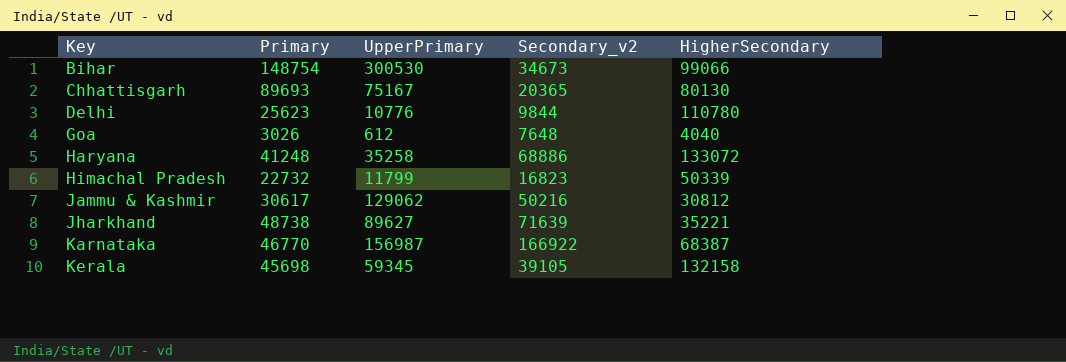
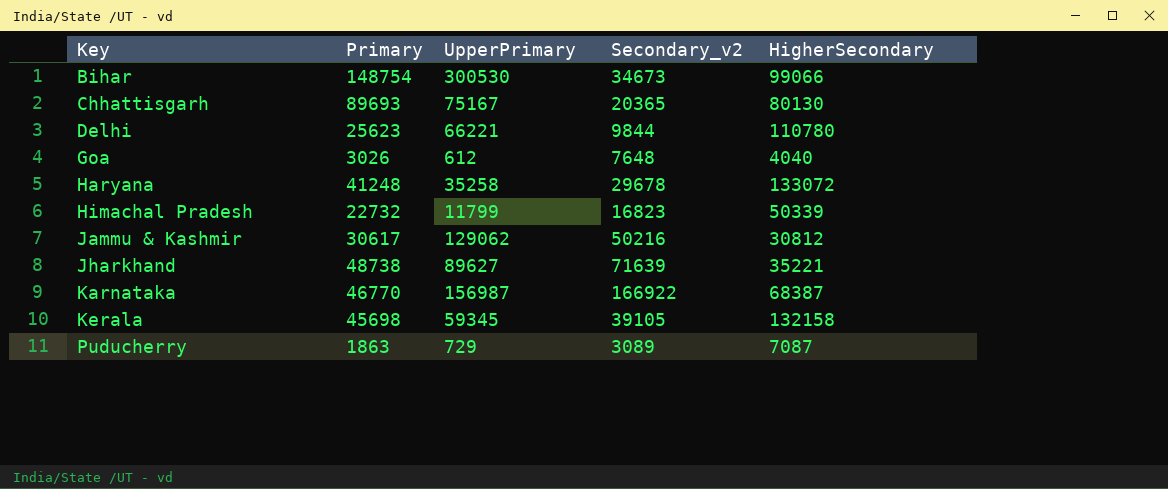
Delhi | UpperPrimary: 10776 -> 66221
Haryana | Secondary_v2: 68886 -> 29678
row Puducherry: none -> 1863 | 729 | 3089 | 7087

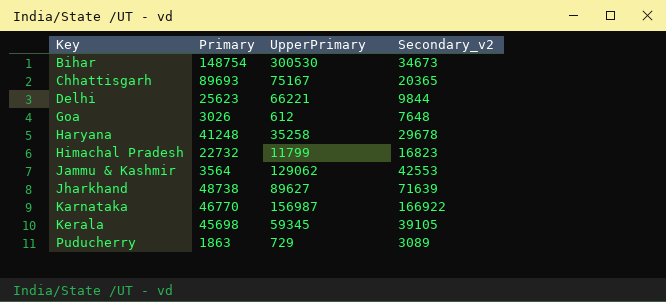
column HigherSecondary | position: 5 -> none
Jammu & Kashmir | Primary: 30617 -> 3564
Jammu & Kashmir | Secondary_v2: 50216 -> 42553

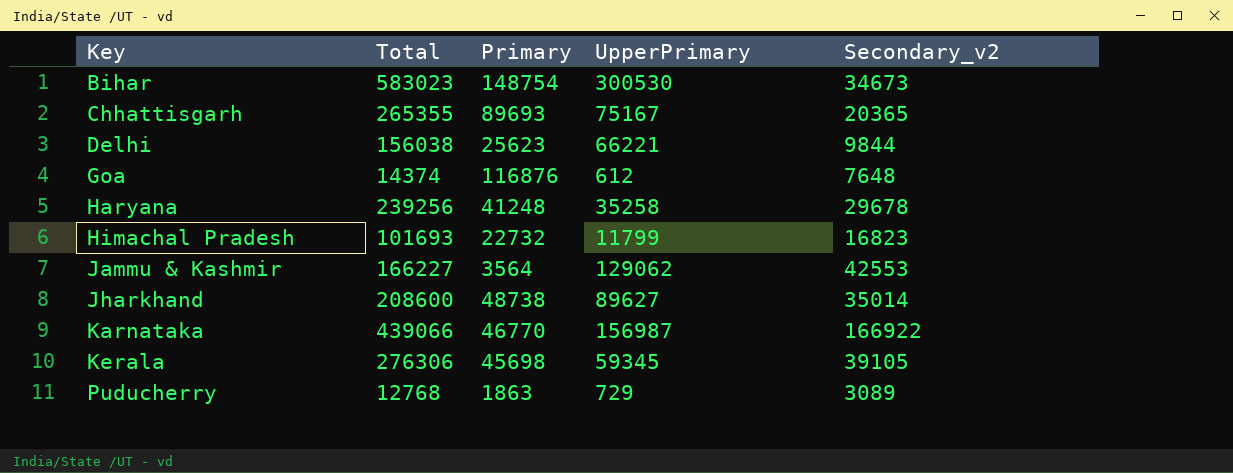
column Total | position: none -> 2
Goa | Primary: 3026 -> 116876
Jharkhand | Secondary_v2: 71639 -> 35014

